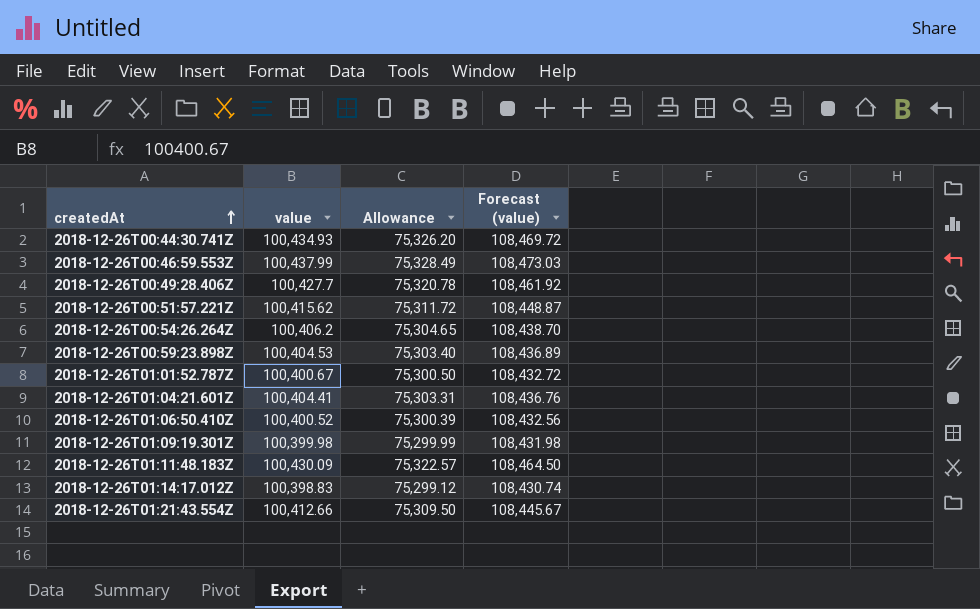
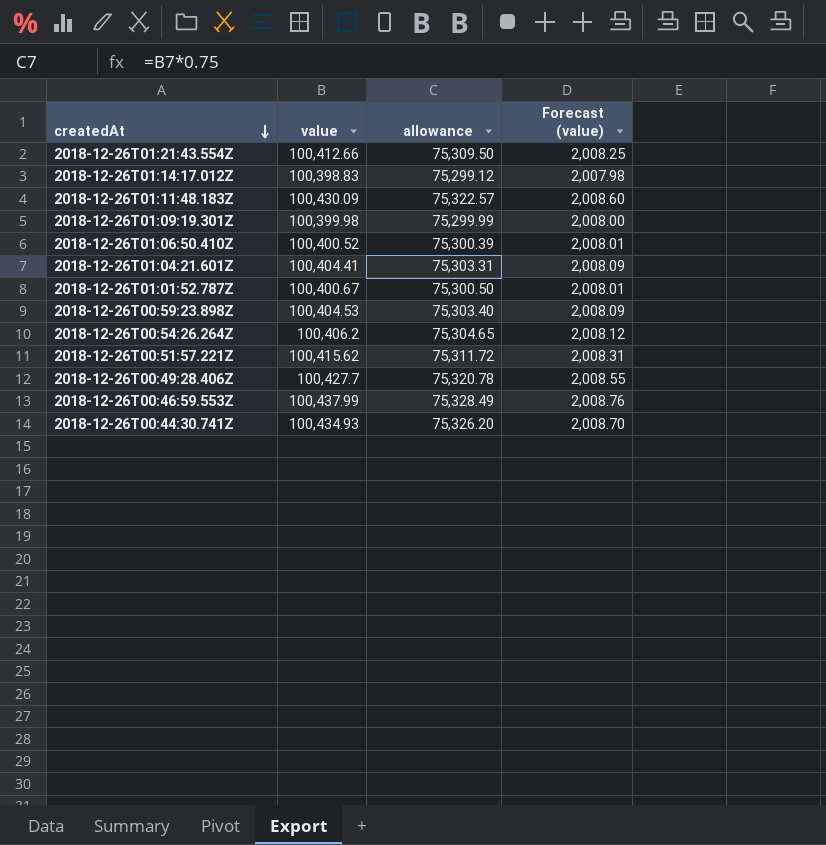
row order: createdAt ascending -> createdAt descending
column name: Allowance -> allowance
column Forecast (value) | formula: [value] * 1.08 -> [value] * 0.02

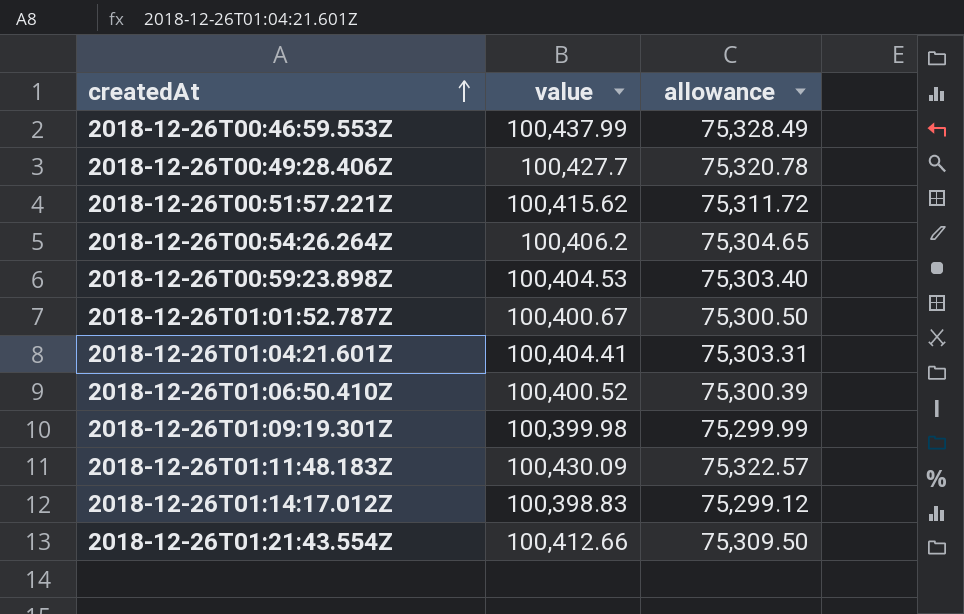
row order: createdAt descending -> createdAt ascending
column Forecast (value) | formula: [value] * 0.02 -> none
row 2018-12-26T00:44:30.741Z: 100,434.93 | 75,326.20 | 2,008.70 -> none

